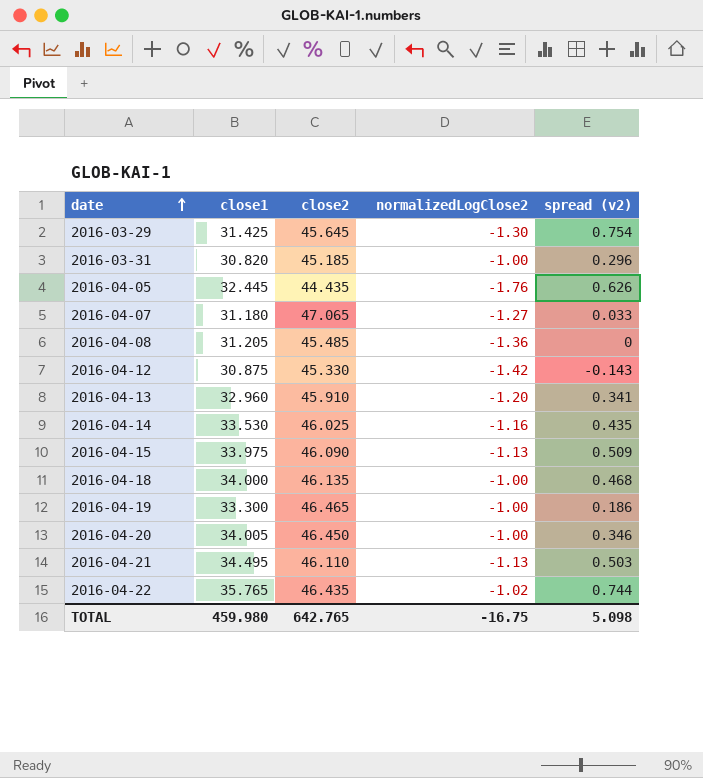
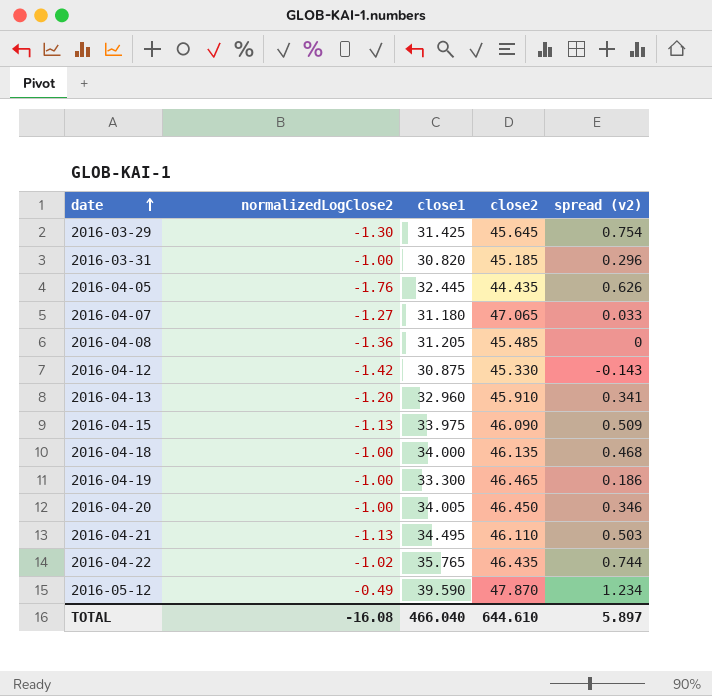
column normalizedLogClose2 | position: 4 -> 2
row 2016-04-14: 33.530 | 46.025 | -1.16 | 0.435 -> none
row 2016-05-12: none -> -0.49 | 39.590 | 47.870 | 1.234
TOTAL | normalizedLogClose2: -16.75 -> -16.08
TOTAL | close1: 459.980 -> 466.040
TOTAL | close2: 642.765 -> 644.610
TOTAL | spread (v2): 5.098 -> 5.897

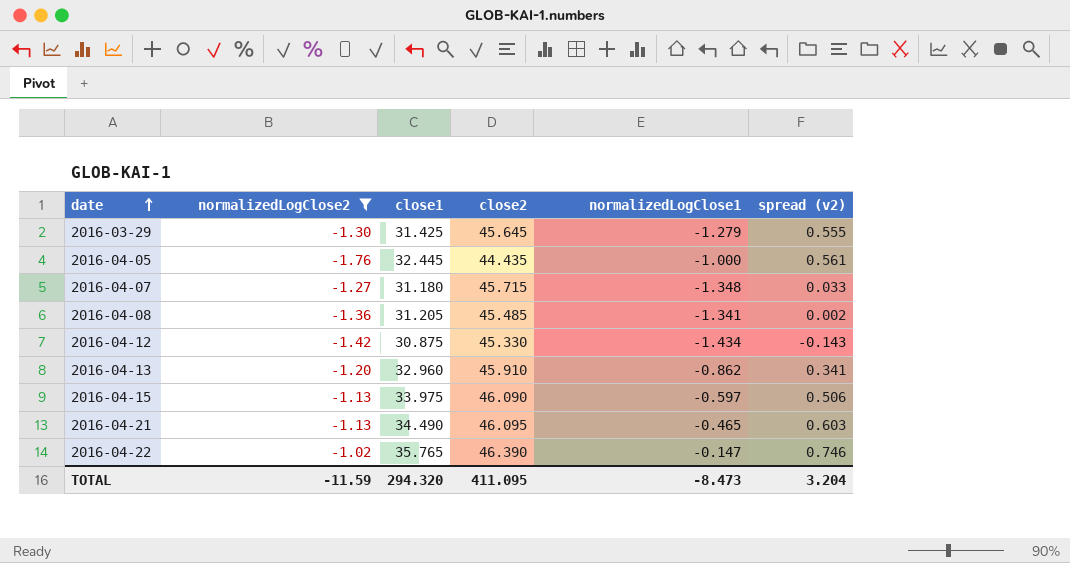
filter: none -> normalizedLogClose2 <= -1.02
column normalizedLogClose1 | position: none -> 5
2016-03-29 | spread (v2): 0.754 -> 0.555
2016-04-05 | spread (v2): 0.626 -> 0.561
2016-04-07 | close2: 47.065 -> 45.715
2016-04-08 | spread (v2): 0 -> 0.002
2016-04-15 | spread (v2): 0.509 -> 0.506
2016-04-21 | close1: 34.495 -> 34.490
2016-04-21 | close2: 46.110 -> 46.095
2016-04-21 | spread (v2): 0.503 -> 0.603
2016-04-22 | close2: 46.435 -> 46.390
2016-04-22 | spread (v2): 0.744 -> 0.746
TOTAL | normalizedLogClose2: -16.08 -> -11.59
TOTAL | close1: 466.040 -> 294.320
TOTAL | close2: 644.610 -> 411.095
TOTAL | spread (v2): 5.897 -> 3.204

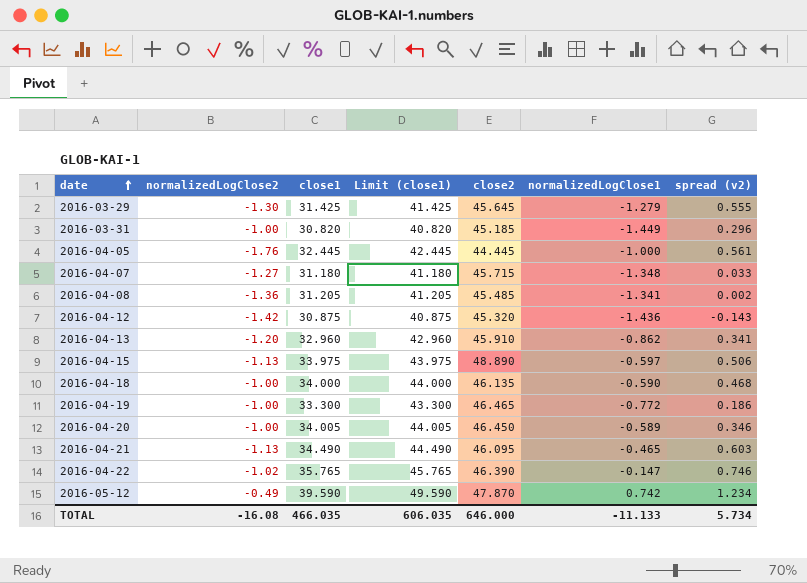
filter: normalizedLogClose2 <= -1.02 -> none
column Limit (close1) | formula: none -> [close1] + 10
2016-04-05 | close2: 44.435 -> 44.445
2016-04-12 | close2: 45.330 -> 45.320
2016-04-12 | normalizedLogClose1: -1.434 -> -1.436
2016-04-15 | close2: 46.090 -> 48.890
TOTAL | normalizedLogClose2: -11.59 -> -16.08
TOTAL | close1: 294.320 -> 466.035
TOTAL | close2: 411.095 -> 646.000
TOTAL | normalizedLogClose1: -8.473 -> -11.133
TOTAL | spread (v2): 3.204 -> 5.734

